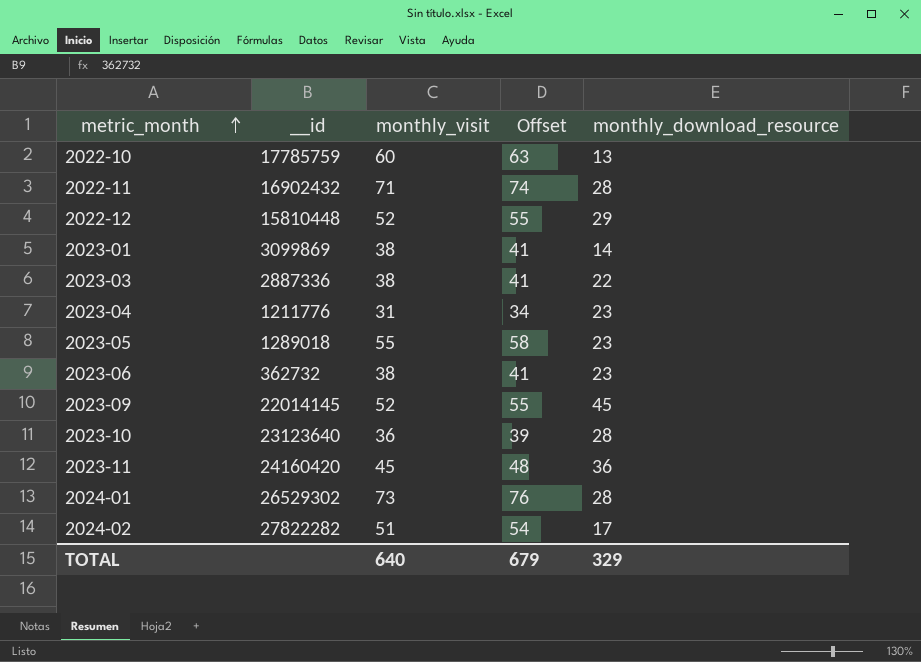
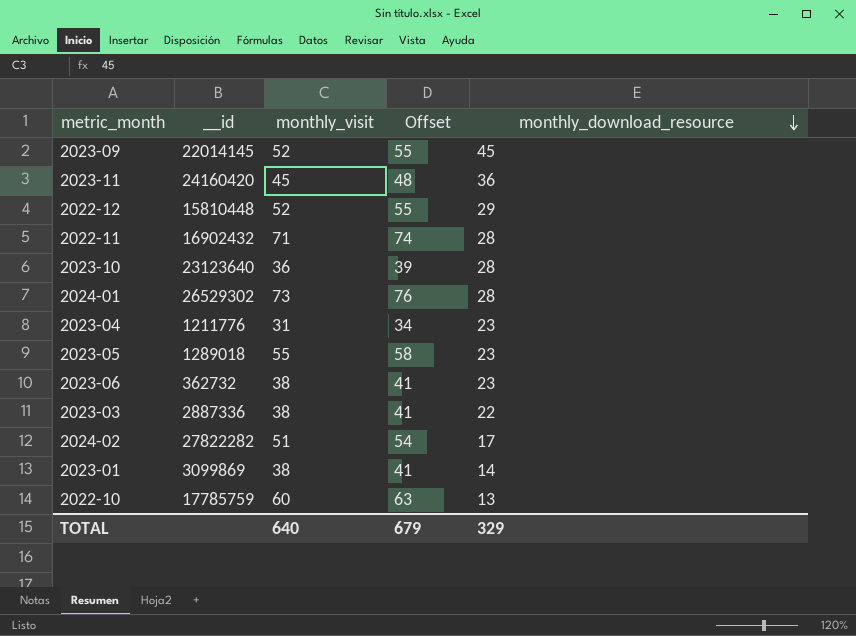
row order: metric_month ascending -> monthly_download_resource descending

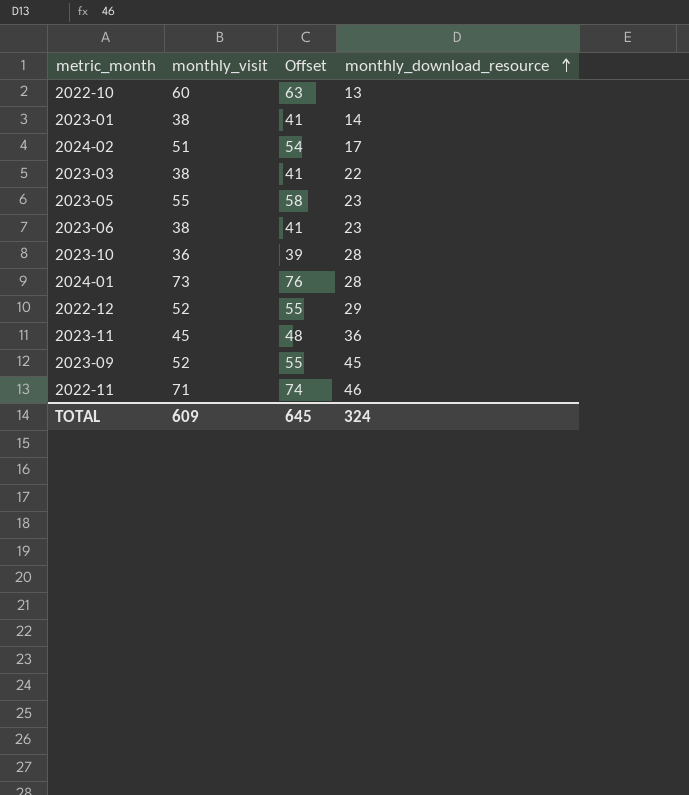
row order: monthly_download_resource descending -> monthly_download_resource ascending
column __id | position: 2 -> none
row 2023-04: 1211776 | 31 | 34 | 23 -> none
2022-11 | monthly_download_resource: 28 -> 46
TOTAL | monthly_visit: 640 -> 609
TOTAL | Offset: 679 -> 645
TOTAL | monthly_download_resource: 329 -> 324

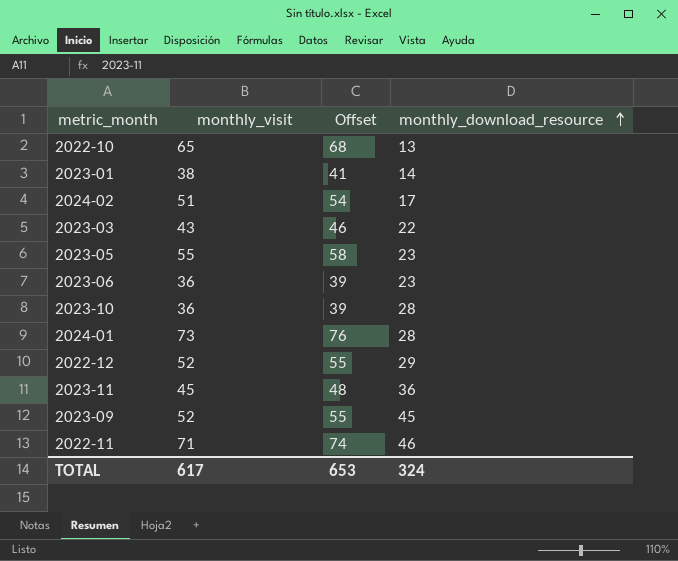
2022-10 | monthly_visit: 60 -> 65
2022-10 | Offset: 63 -> 68
2023-03 | monthly_visit: 38 -> 43
2023-03 | Offset: 41 -> 46
2023-06 | monthly_visit: 38 -> 36
2023-06 | Offset: 41 -> 39
TOTAL | monthly_visit: 609 -> 617
TOTAL | Offset: 645 -> 653

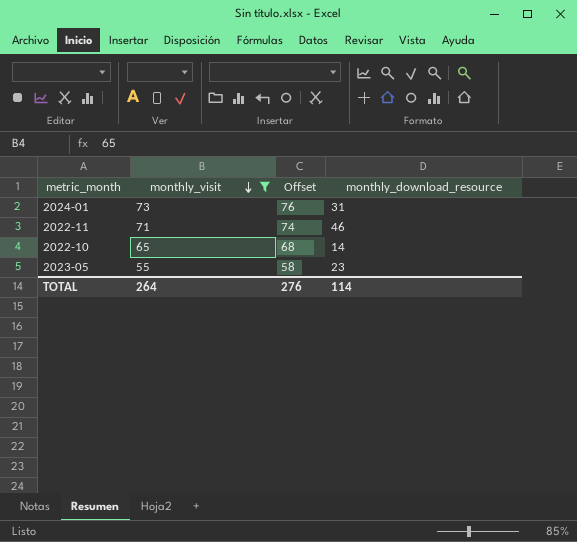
filter: none -> monthly_visit >= 55
row order: monthly_download_resource ascending -> monthly_visit descending
2024-01 | monthly_download_resource: 28 -> 31
2022-10 | monthly_download_resource: 13 -> 14
TOTAL | monthly_visit: 617 -> 264
TOTAL | Offset: 653 -> 276
TOTAL | monthly_download_resource: 324 -> 114

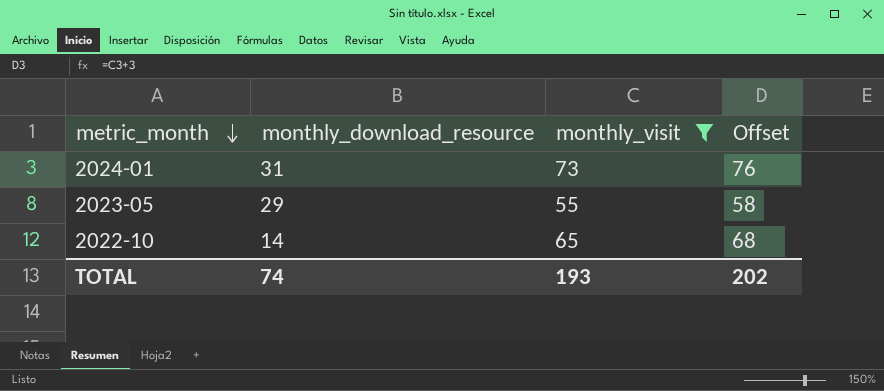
row order: monthly_visit descending -> metric_month descending
column monthly_download_resource | position: 4 -> 2
row 2022-11: 71 | 74 | 46 -> none
2023-05 | monthly_download_resource: 23 -> 29
TOTAL | monthly_download_resource: 114 -> 74
TOTAL | monthly_visit: 264 -> 193
TOTAL | Offset: 276 -> 202

